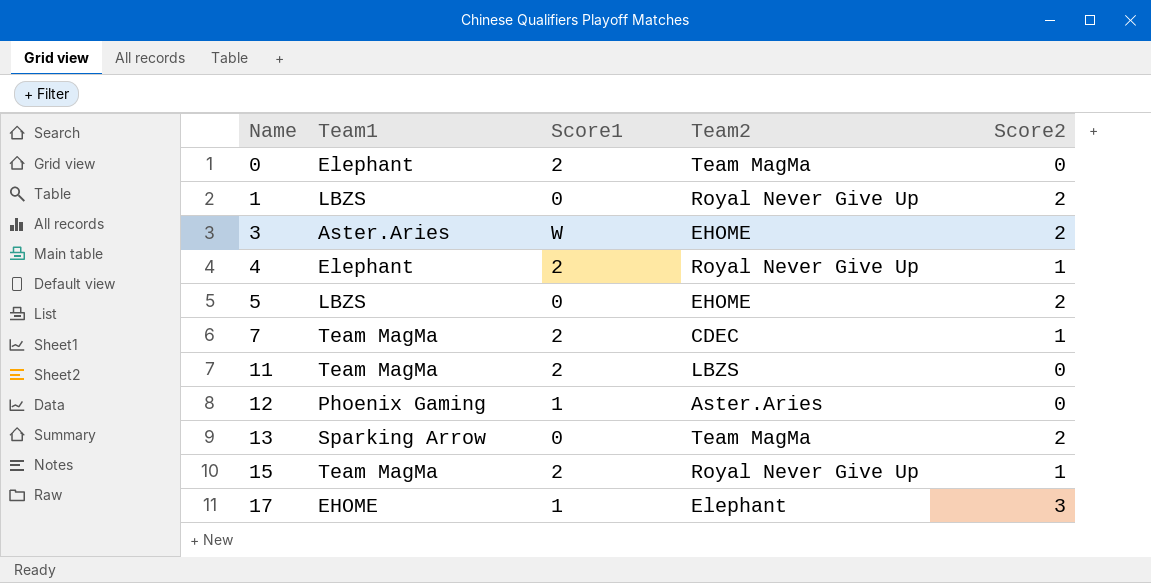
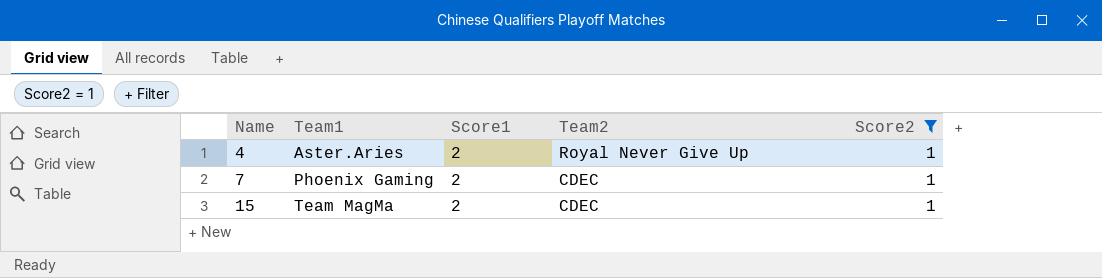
filter: none -> Score2 = 1
4 | Team1: Elephant -> Aster.Aries
7 | Team1: Team MagMa -> Phoenix Gaming
15 | Team2: Royal Never Give Up -> CDEC

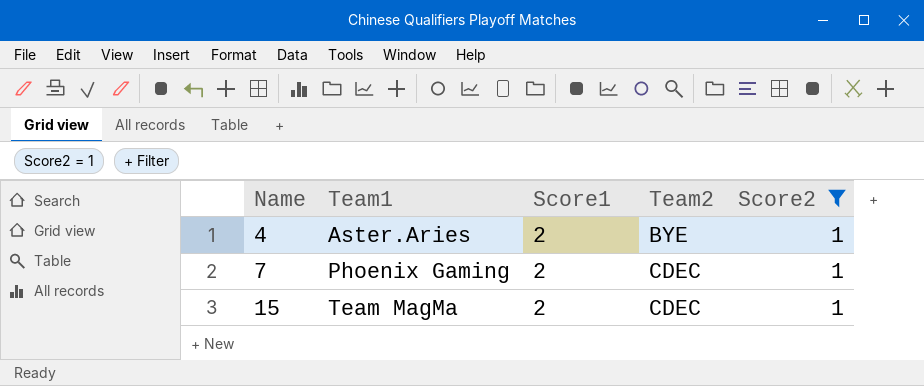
4 | Team2: Royal Never Give Up -> BYE

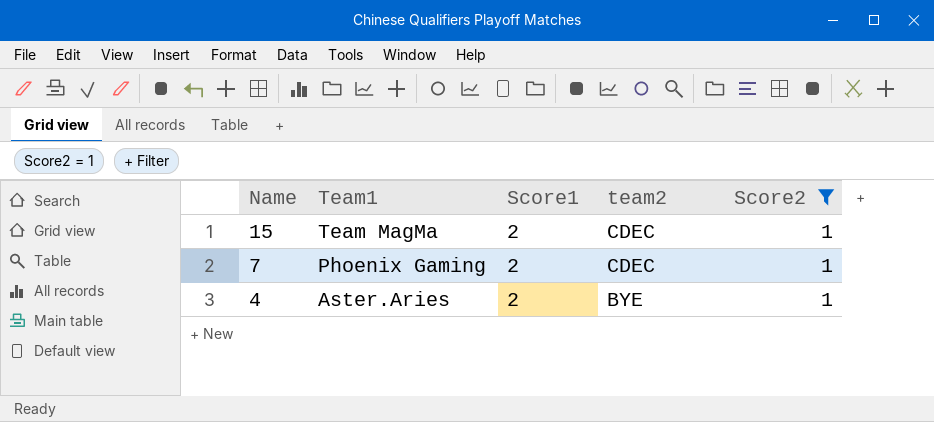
row order: Name ascending -> Name descending
column name: Team2 -> team2

